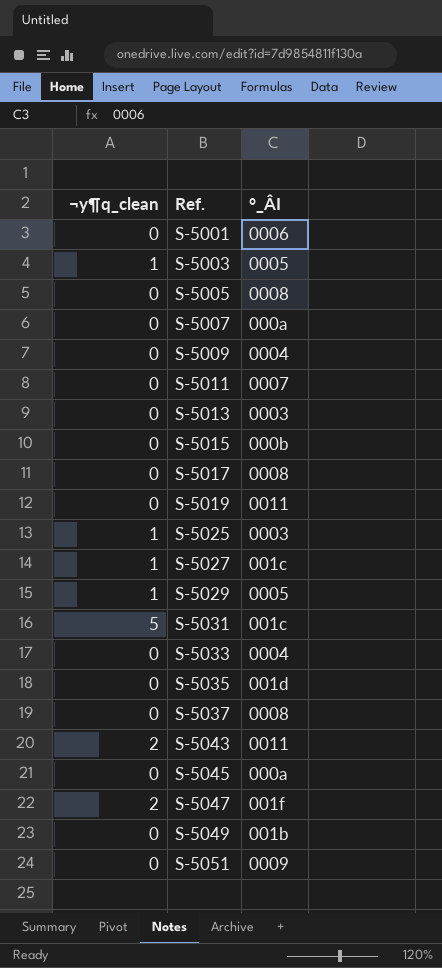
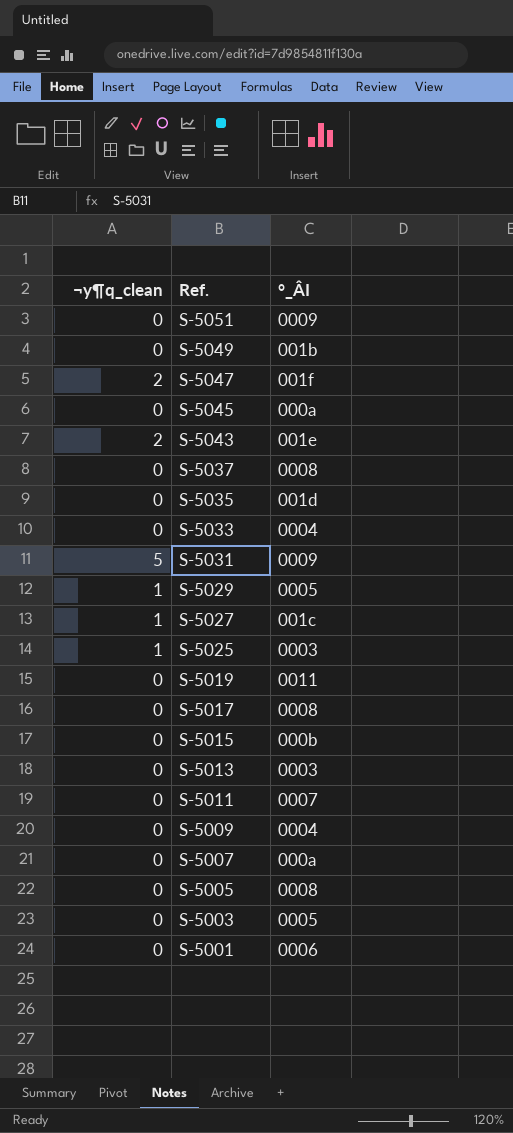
row order: Ref. ascending -> Ref. descending
S-5043 | °_ÂI: 0011 -> 001e
S-5031 | °_ÂI: 001c -> 0009
S-5003 | ¬y¶q_clean: 1 -> 0

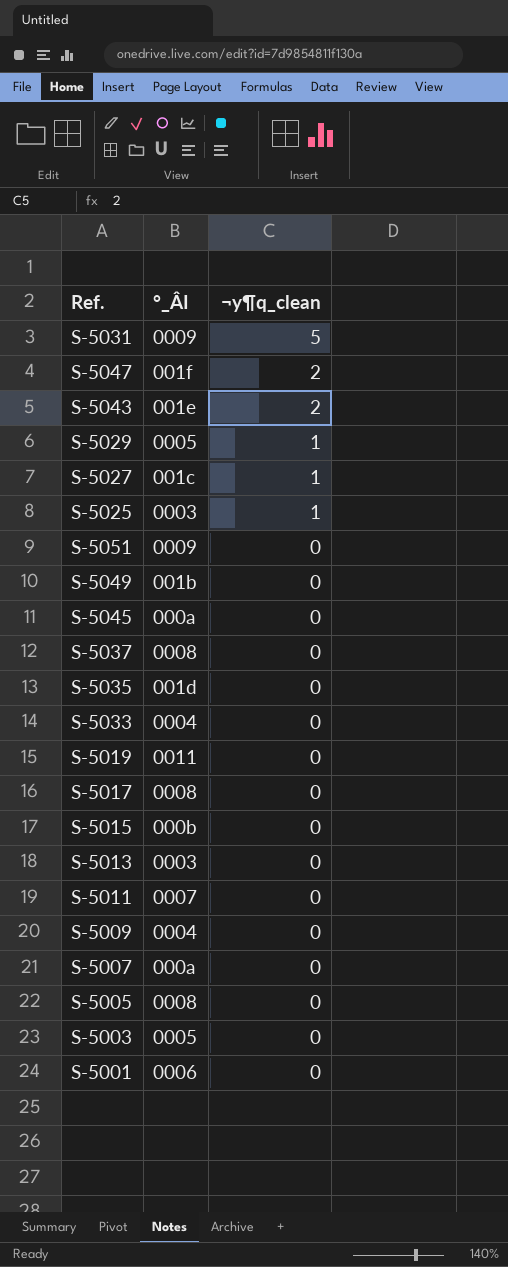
row order: Ref. descending -> ¬y¶q_clean descending
column ¬y¶q_clean | position: 1 -> 3

